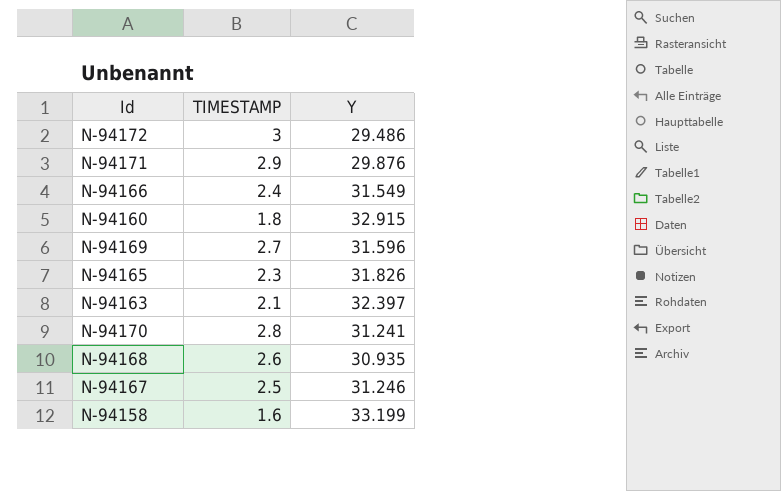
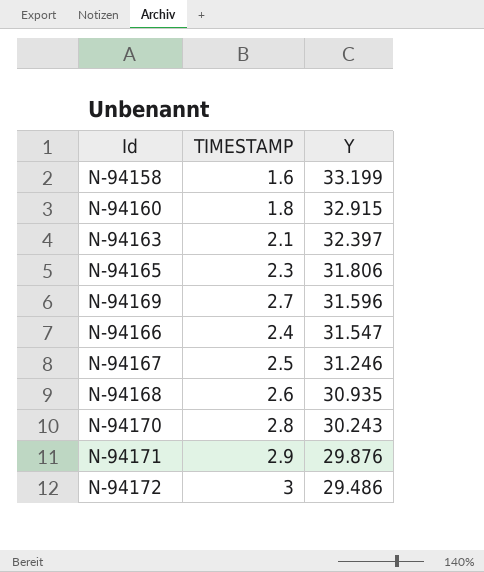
row order: none -> Y descending
N-94165 | Y: 31.826 -> 31.806
N-94166 | Y: 31.549 -> 31.547
N-94170 | Y: 31.241 -> 30.243

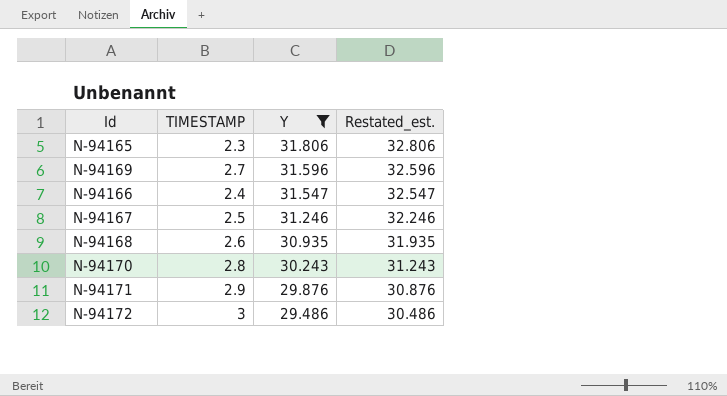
filter: none -> Y <= 31.806
column Restated_est. | formula: none -> [Y] + 1

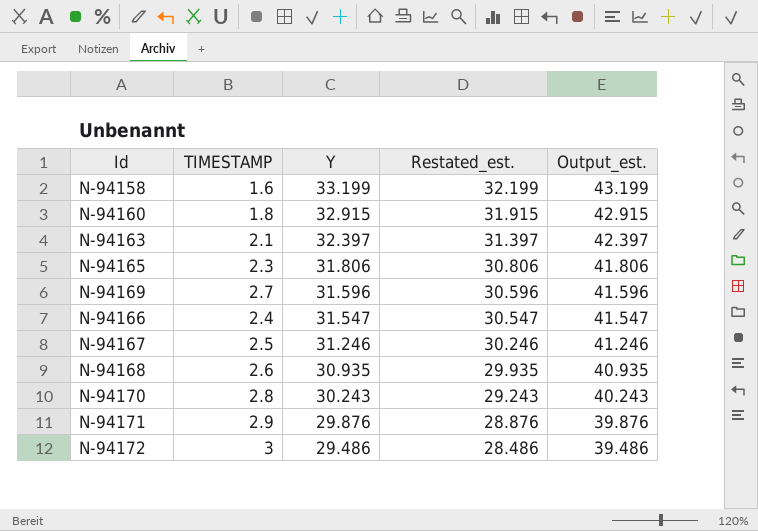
filter: Y <= 31.806 -> none
column Restated_est. | formula: [Y] + 1 -> [Y] - 1
column Output_est. | formula: none -> [Y] + 10

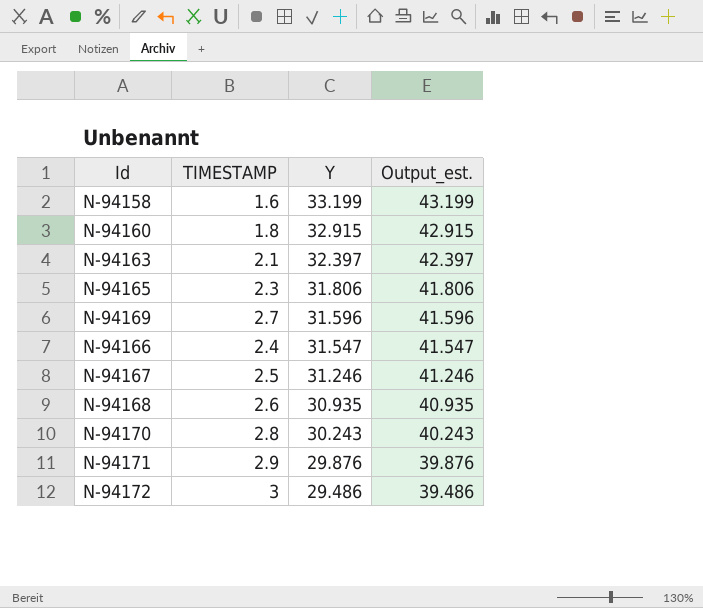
column Restated_est. | formula: [Y] - 1 -> none

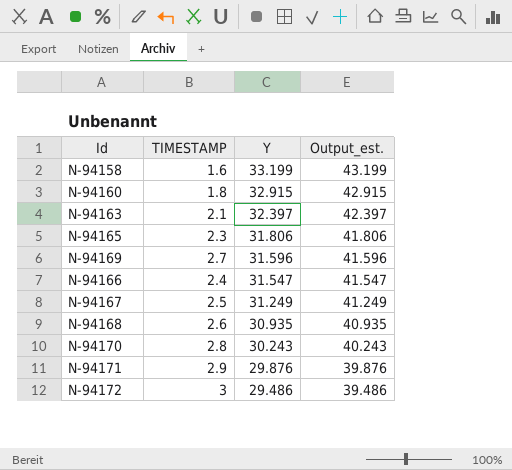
N-94167 | Y: 31.246 -> 31.249
N-94167 | Output_est.: 41.246 -> 41.249

